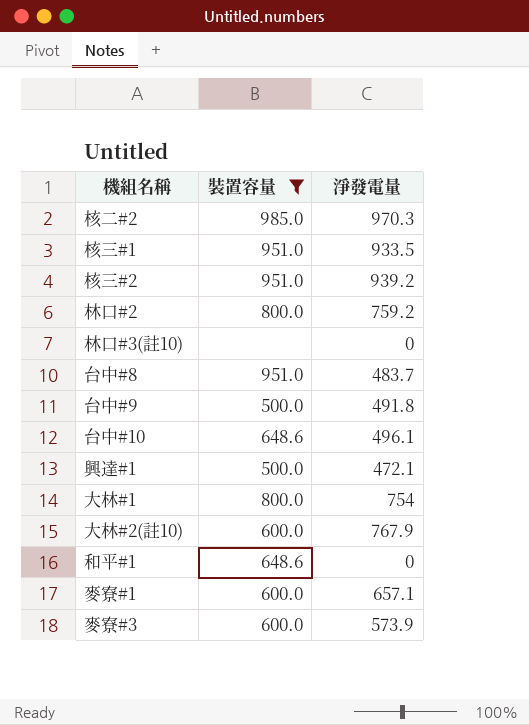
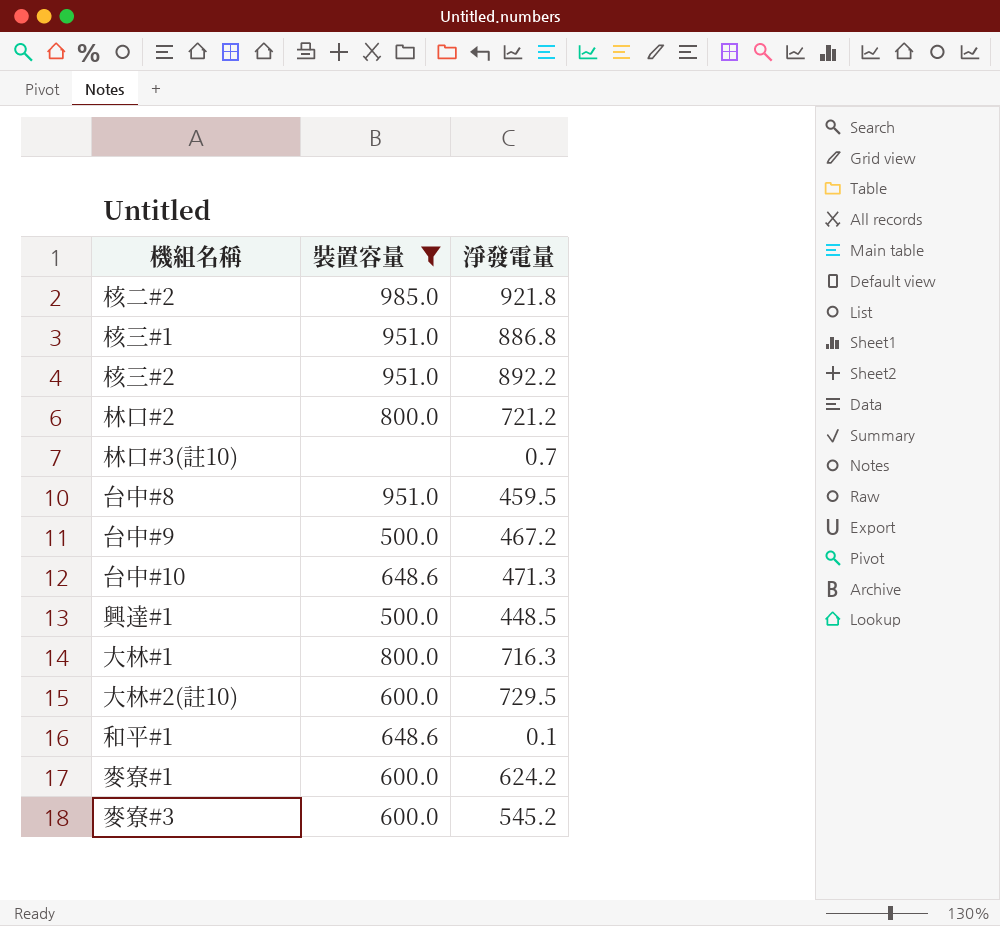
核二#2 | 淨發電量: 970.3 -> 921.8
核三#1 | 淨發電量: 933.5 -> 886.8
核三#2 | 淨發電量: 939.2 -> 892.2
林口#2 | 淨發電量: 759.2 -> 721.2
林口#3(註10) | 淨發電量: 0 -> 0.7
台中#8 | 淨發電量: 483.7 -> 459.5
台中#9 | 淨發電量: 491.8 -> 467.2
台中#10 | 淨發電量: 496.1 -> 471.3
興達#1 | 淨發電量: 472.1 -> 448.5
大林#1 | 淨發電量: 754 -> 716.3
大林#2(註10) | 淨發電量: 767.9 -> 729.5
和平#1 | 淨發電量: 0 -> 0.1
麥寮#1 | 淨發電量: 657.1 -> 624.2
麥寮#3 | 淨發電量: 573.9 -> 545.2

